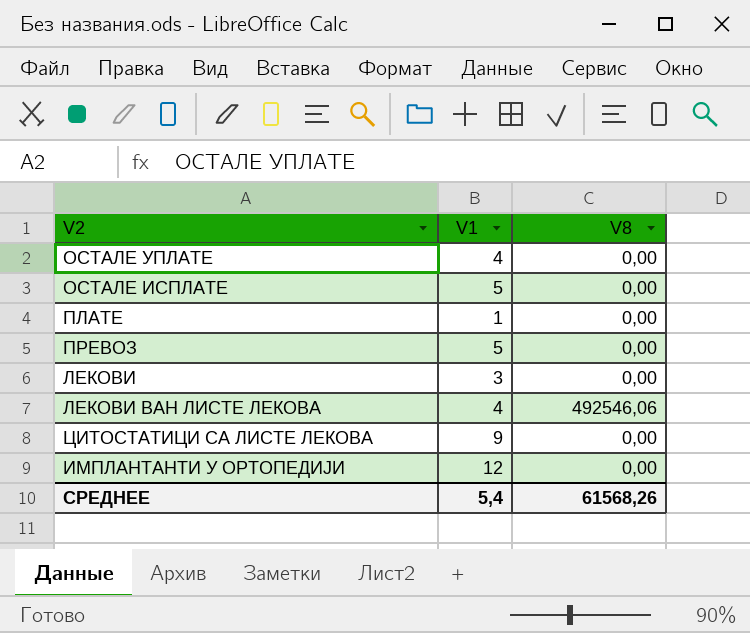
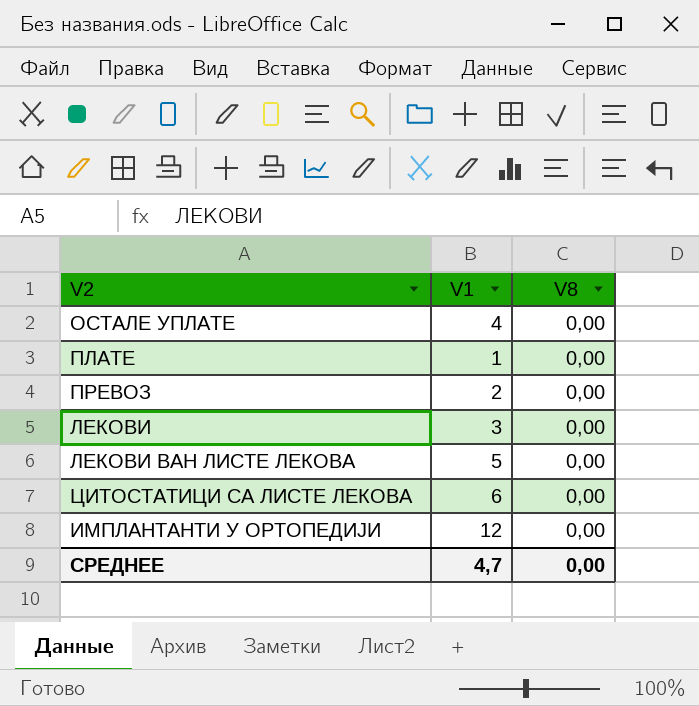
row ОСТАЛЕ ИСПЛАТЕ: 5 | 0,00 -> none
ПРЕВОЗ | V1: 5 -> 2
ЛЕКОВИ ВАН ЛИСТЕ ЛЕКОВА | V1: 4 -> 5
ЛЕКОВИ ВАН ЛИСТЕ ЛЕКОВА | V8: 492546,06 -> 0,00
ЦИТОСТАТИЦИ СА ЛИСТЕ ЛЕКОВА | V1: 9 -> 6
СРЕДНЕЕ | V1: 5,4 -> 4,7
СРЕДНЕЕ | V8: 61568,26 -> 0,00

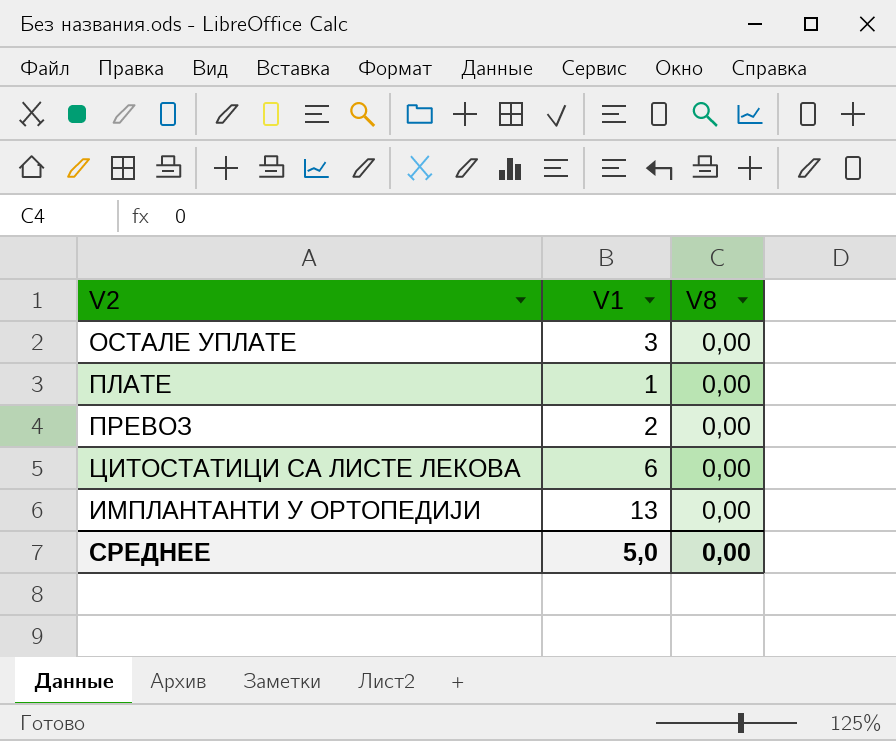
row ЛЕКОВИ: 3 | 0,00 -> none
row ЛЕКОВИ ВАН ЛИСТЕ ЛЕКОВА: 5 | 0,00 -> none
ОСТАЛЕ УПЛАТЕ | V1: 4 -> 3
ИМПЛАНТАНТИ У ОРТОПЕДИЈИ | V1: 12 -> 13
СРЕДНЕЕ | V1: 4,7 -> 5,0

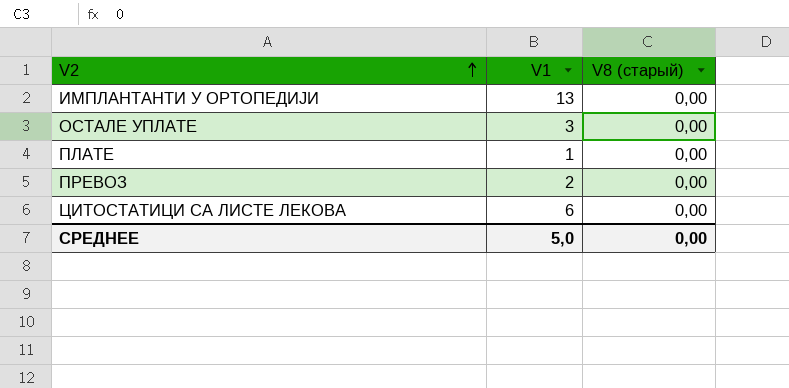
row order: none -> V2 ascending
column name: V8 -> V8 (старый)

